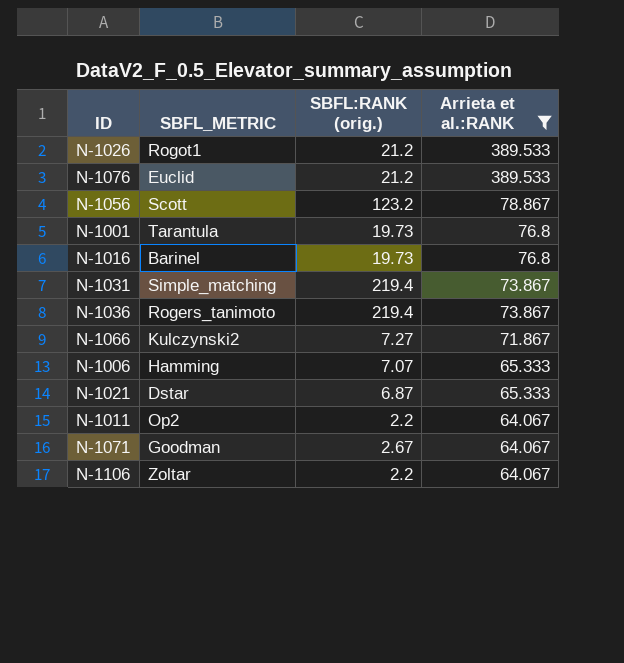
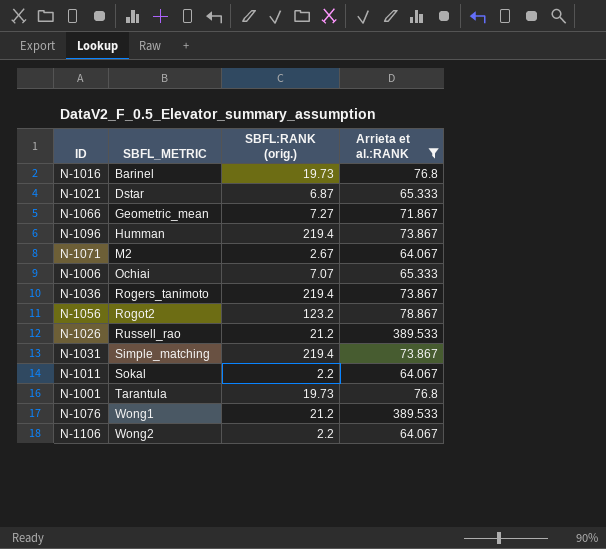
row order: Arrieta et al.:RANK descending -> SBFL_METRIC ascending
N-1066 | SBFL_METRIC: Kulczynski2 -> Geometric_mean
row N-1096: none -> Humman | 219.4 | 73.867
N-1071 | SBFL_METRIC: Goodman -> M2
N-1006 | SBFL_METRIC: Hamming -> Ochiai
N-1056 | SBFL_METRIC: Scott -> Rogot2
N-1026 | SBFL_METRIC: Rogot1 -> Russell_rao
N-1011 | SBFL_METRIC: Op2 -> Sokal
N-1076 | SBFL_METRIC: Euclid -> Wong1
N-1106 | SBFL_METRIC: Zoltar -> Wong2

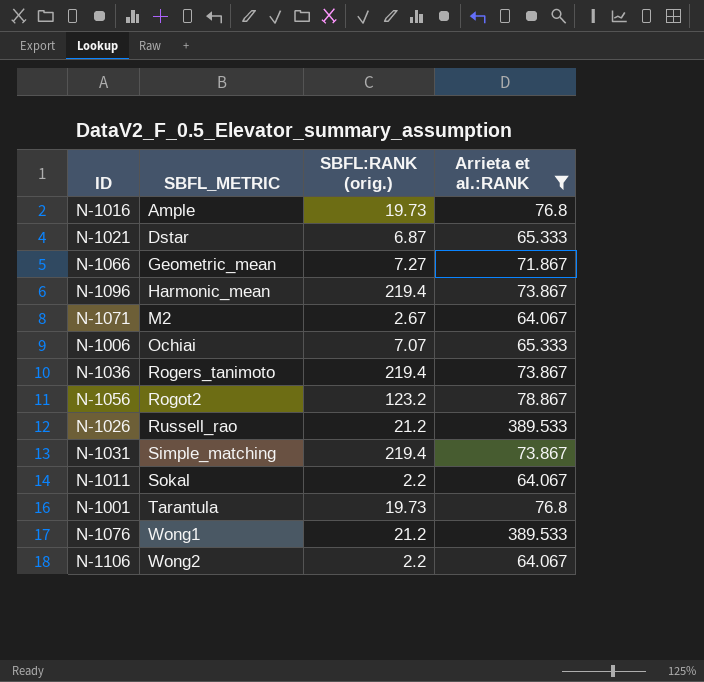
N-1016 | SBFL_METRIC: Barinel -> Ample
N-1096 | SBFL_METRIC: Humman -> Harmonic_mean

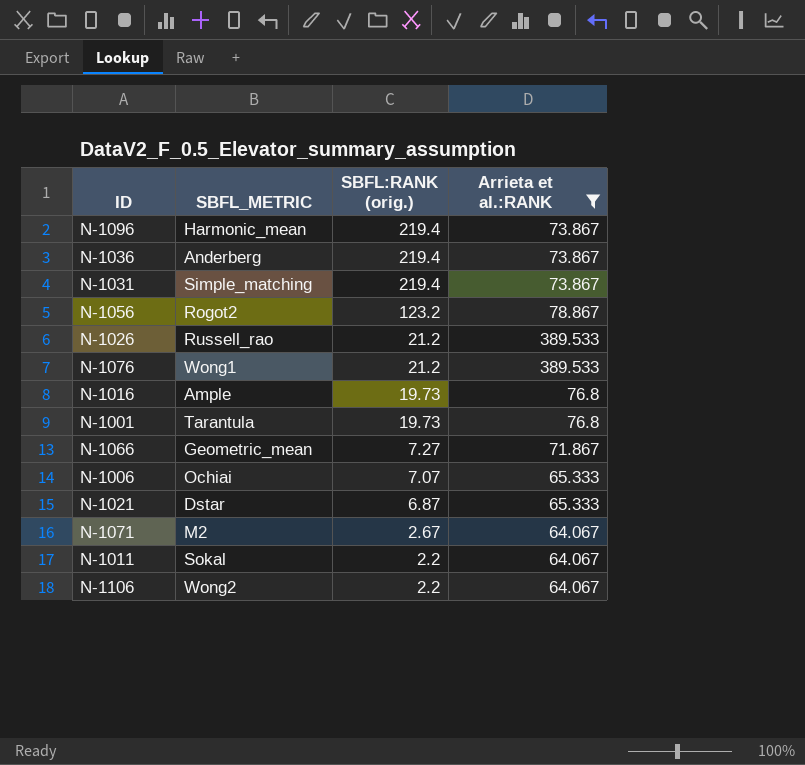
row order: SBFL_METRIC ascending -> SBFL:RANK (orig.) descending
N-1036 | SBFL_METRIC: Rogers_tanimoto -> Anderberg

